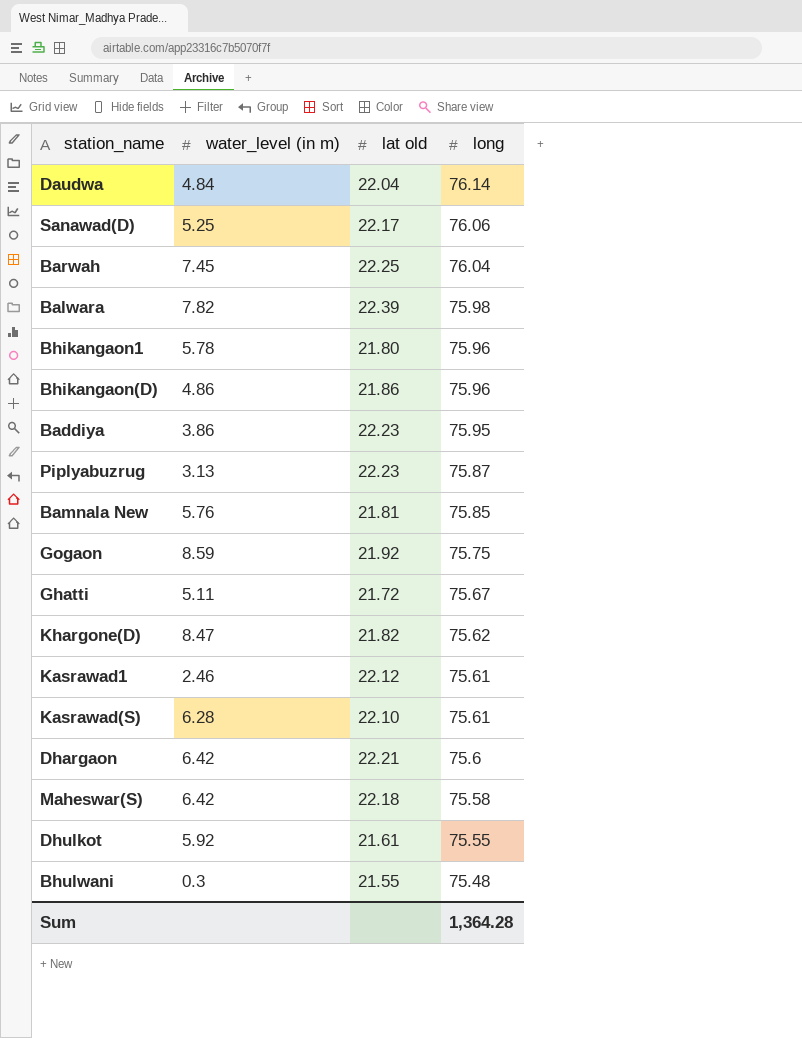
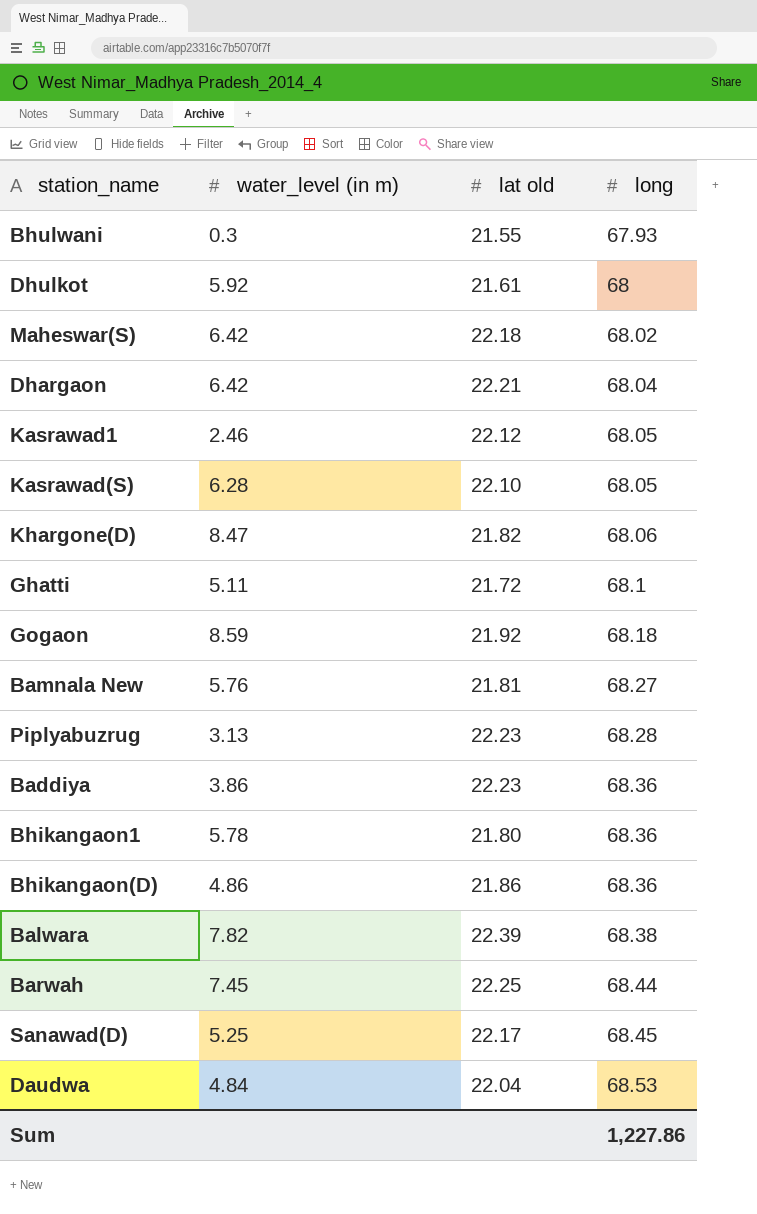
row order: long descending -> long ascending
Bhulwani | long: 75.48 -> 67.93
Dhulkot | long: 75.55 -> 68
Maheswar(S) | long: 75.58 -> 68.02
Dhargaon | long: 75.6 -> 68.04
Kasrawad1 | long: 75.61 -> 68.05
Kasrawad(S) | long: 75.61 -> 68.05
Khargone(D) | long: 75.62 -> 68.06
Ghatti | long: 75.67 -> 68.1
Gogaon | long: 75.75 -> 68.18
Bamnala New | long: 75.85 -> 68.27
Piplyabuzrug | long: 75.87 -> 68.28
Baddiya | long: 75.95 -> 68.36
Bhikangaon1 | long: 75.96 -> 68.36
Bhikangaon(D) | long: 75.96 -> 68.36
Balwara | long: 75.98 -> 68.38
Barwah | long: 76.04 -> 68.44
Sanawad(D) | long: 76.06 -> 68.45
Daudwa | long: 76.14 -> 68.53
Sum | long: 1,364.28 -> 1,227.86

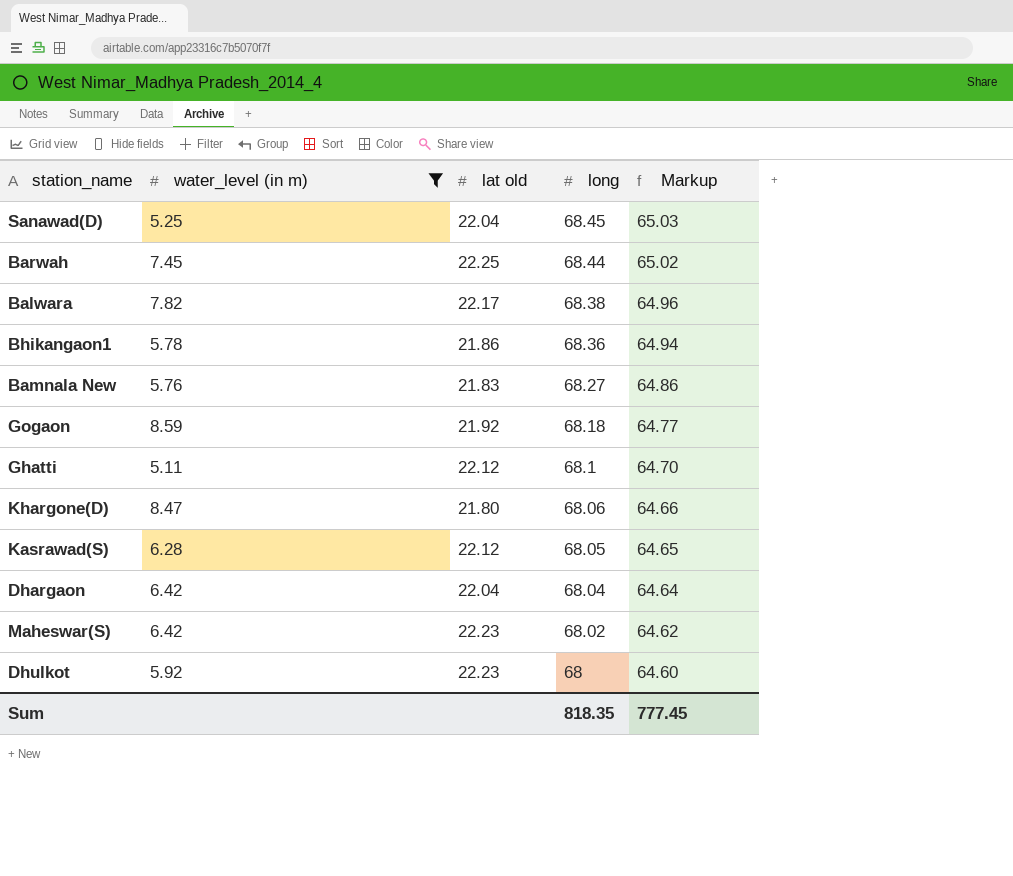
filter: none -> water_level (in m) >= 5.11
row order: long ascending -> long descending
column Markup | formula: none -> [long] * 0.95
Sanawad(D) | lat old: 22.17 -> 22.04
Balwara | lat old: 22.39 -> 22.17
Bhikangaon1 | lat old: 21.80 -> 21.86
Bamnala New | lat old: 21.81 -> 21.83
Ghatti | lat old: 21.72 -> 22.12
Khargone(D) | lat old: 21.82 -> 21.80
Kasrawad(S) | lat old: 22.10 -> 22.12
Dhargaon | lat old: 22.21 -> 22.04
Maheswar(S) | lat old: 22.18 -> 22.23
Dhulkot | lat old: 21.61 -> 22.23
Sum | long: 1,227.86 -> 818.35

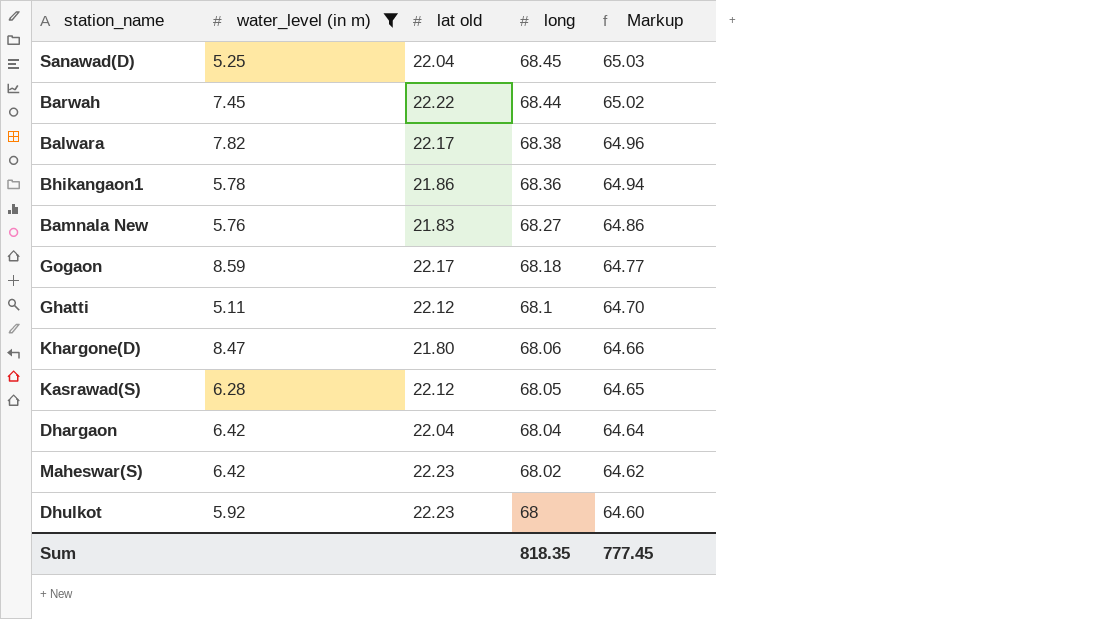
Barwah | lat old: 22.25 -> 22.22
Gogaon | lat old: 21.92 -> 22.17

